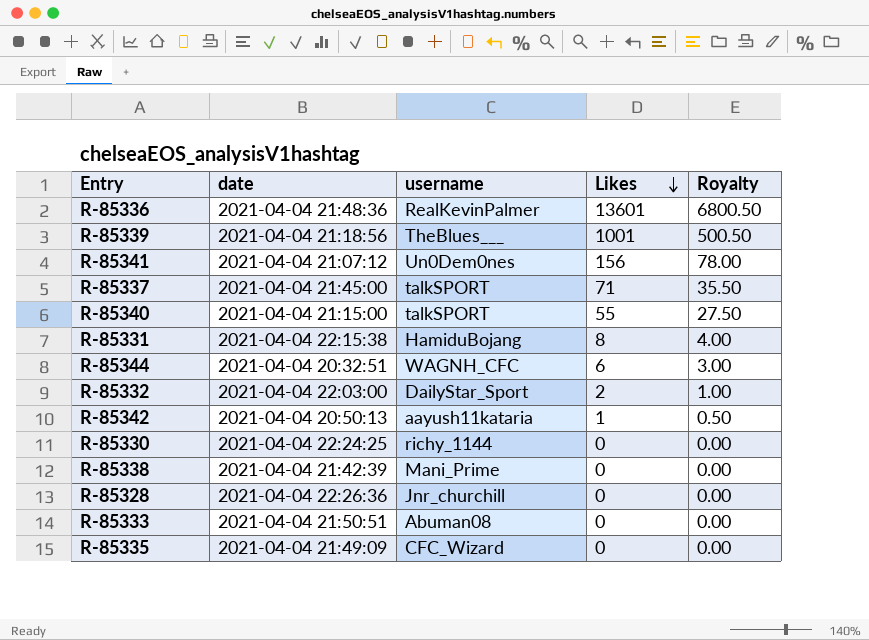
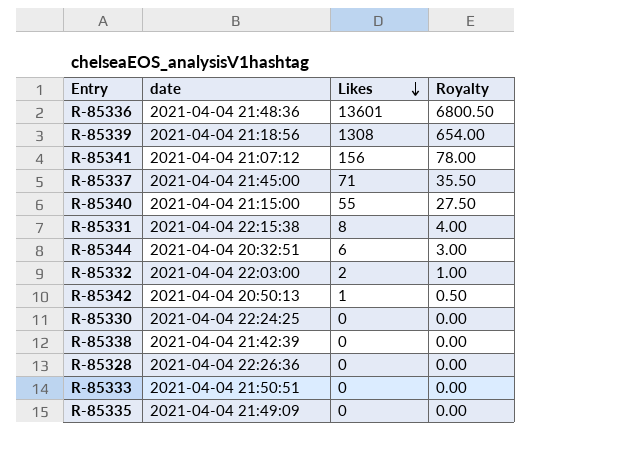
column username | position: 3 -> none
R-85339 | Likes: 1001 -> 1308
R-85339 | Royalty: 500.50 -> 654.00

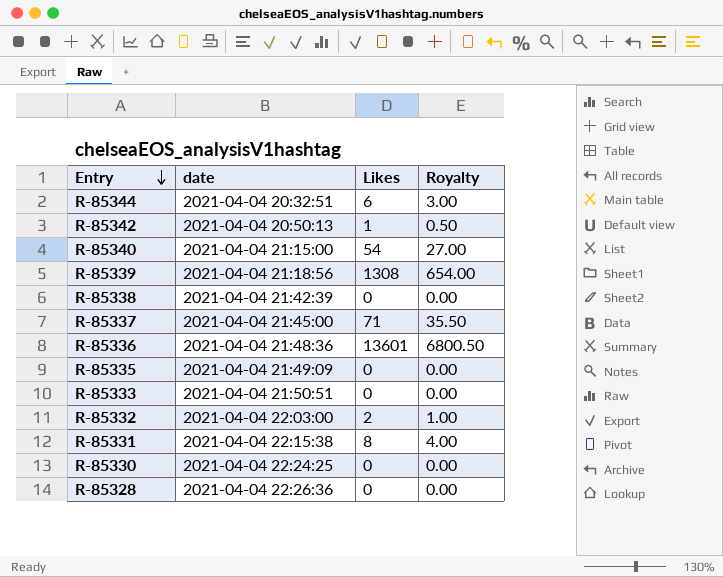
row order: Likes descending -> Entry descending
row R-85341: 2021-04-04 21:07:12 | 156 | 78.00 -> none
R-85340 | Likes: 55 -> 54
R-85340 | Royalty: 27.50 -> 27.00

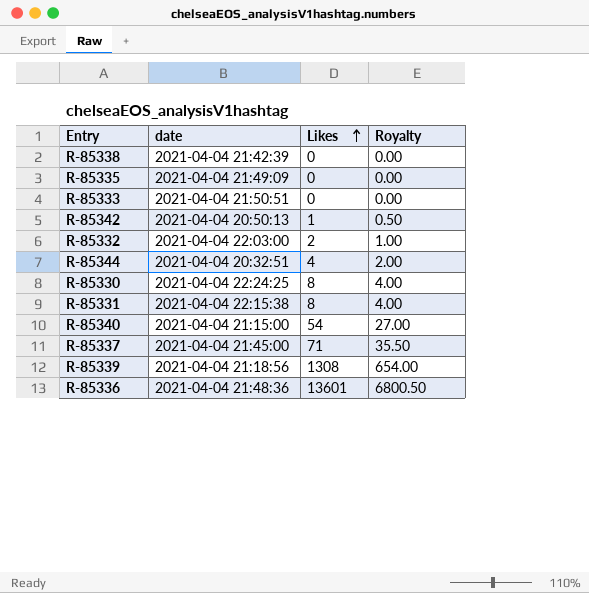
row order: Entry descending -> Likes ascending
row R-85328: 2021-04-04 22:26:36 | 0 | 0.00 -> none
R-85344 | Likes: 6 -> 4
R-85344 | Royalty: 3.00 -> 2.00
R-85330 | Likes: 0 -> 8
R-85330 | Royalty: 0.00 -> 4.00

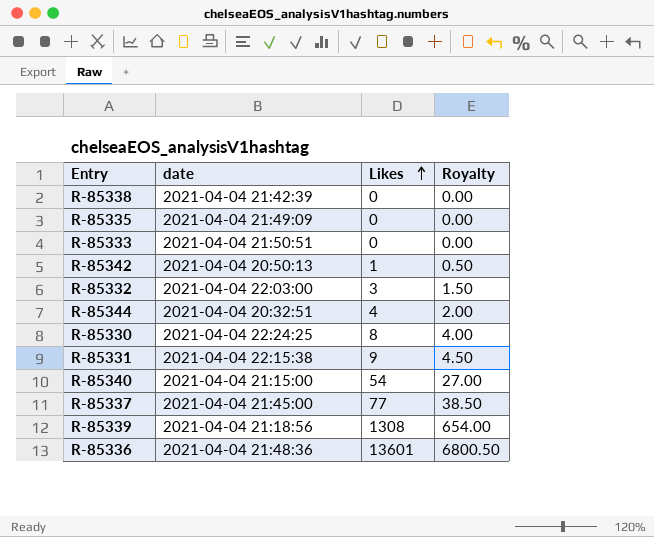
R-85332 | Likes: 2 -> 3
R-85332 | Royalty: 1.00 -> 1.50
R-85331 | Likes: 8 -> 9
R-85331 | Royalty: 4.00 -> 4.50
R-85337 | Likes: 71 -> 77
R-85337 | Royalty: 35.50 -> 38.50

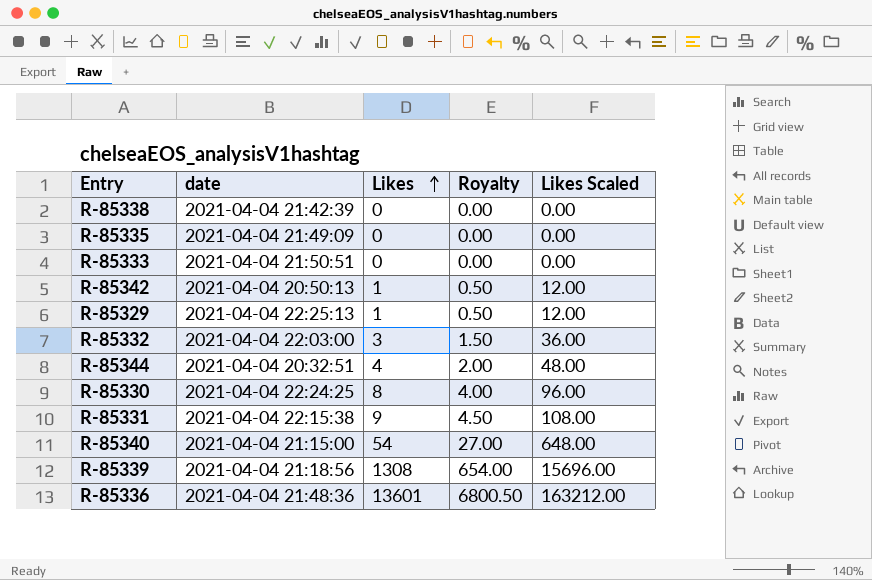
column Likes Scaled | formula: none -> [Likes] * 12
row R-85337: 2021-04-04 21:45:00 | 77 | 38.50 -> none
row R-85329: none -> 2021-04-04 22:25:13 | 1 | 0.50 | 12.00

